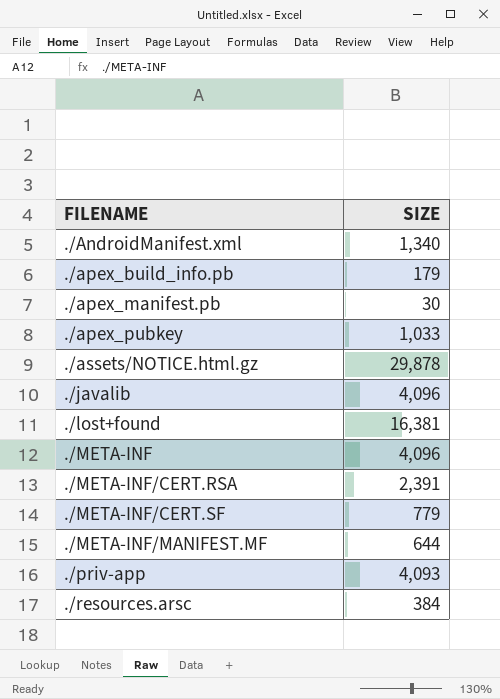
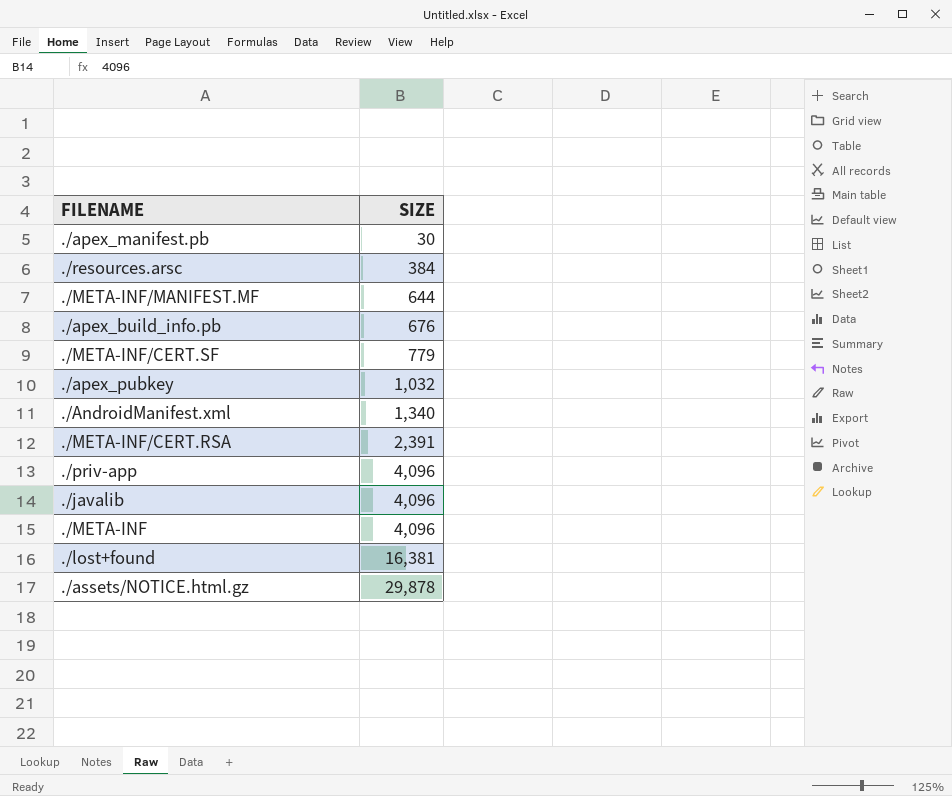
row order: FILENAME ascending -> SIZE ascending
./apex_build_info.pb | SIZE: 179 -> 676
./apex_pubkey | SIZE: 1,033 -> 1,032
./priv-app | SIZE: 4,093 -> 4,096

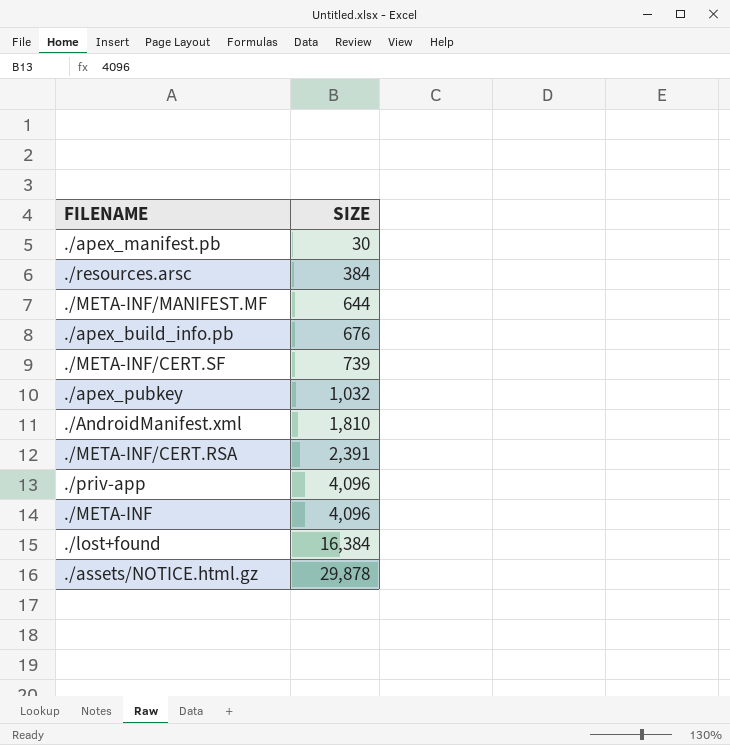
row ./javalib: 4,096 -> none
./META-INF/CERT.SF | SIZE: 779 -> 739
./AndroidManifest.xml | SIZE: 1,340 -> 1,810
./lost+found | SIZE: 16,381 -> 16,384

